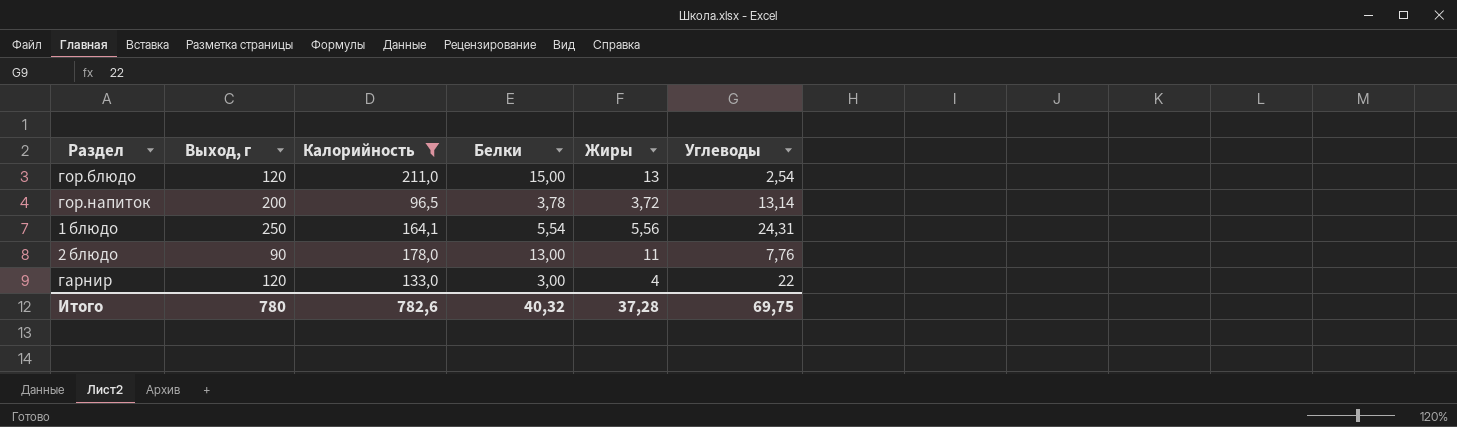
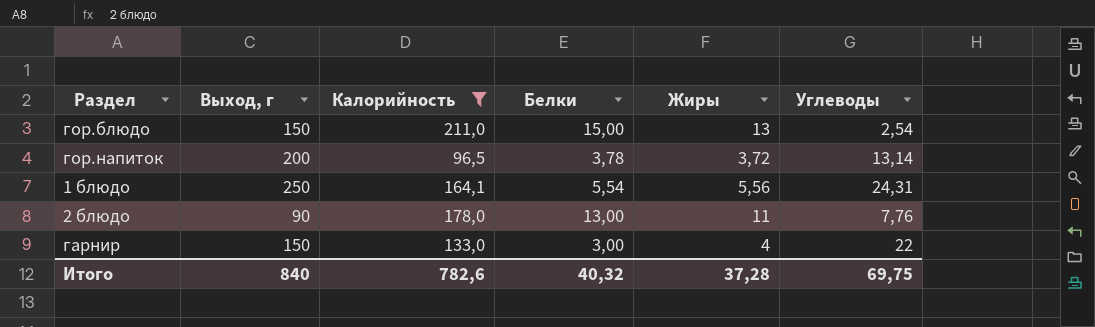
гор.блюдо | Выход, г: 120 -> 150
гарнир | Выход, г: 120 -> 150
Итого | Выход, г: 780 -> 840

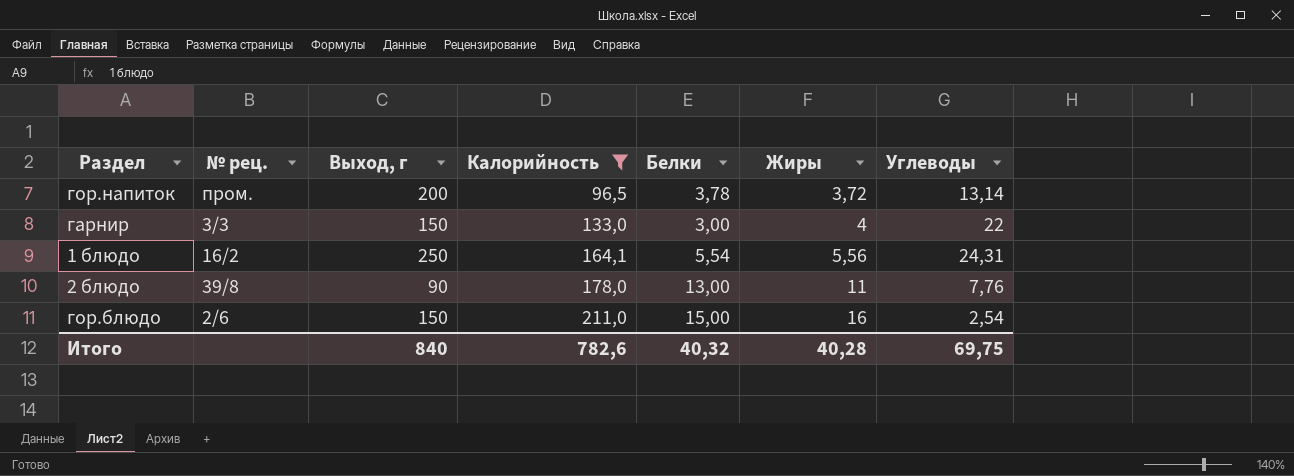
row order: none -> Калорийность ascending
column № рец. | position: none -> 2
гор.блюдо | Жиры: 13 -> 16
Итого | Жиры: 37,28 -> 40,28

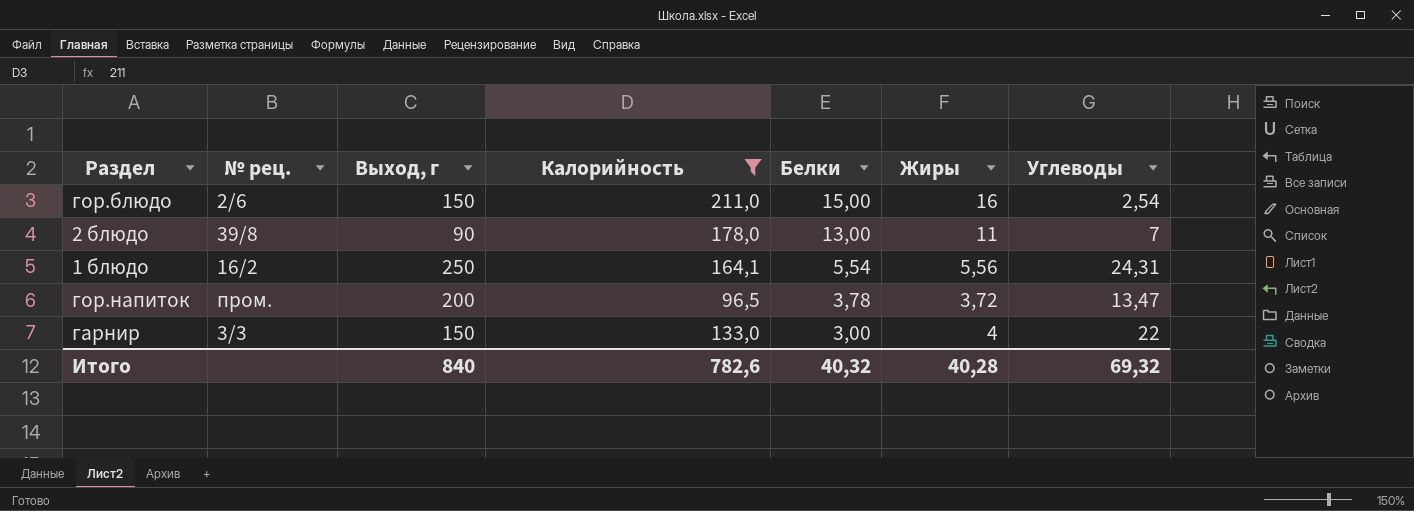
row order: Калорийность ascending -> Белки descending
2 блюдо | Углеводы: 7,76 -> 7
гор.напиток | Углеводы: 13,14 -> 13,47
Итого | Углеводы: 69,75 -> 69,32

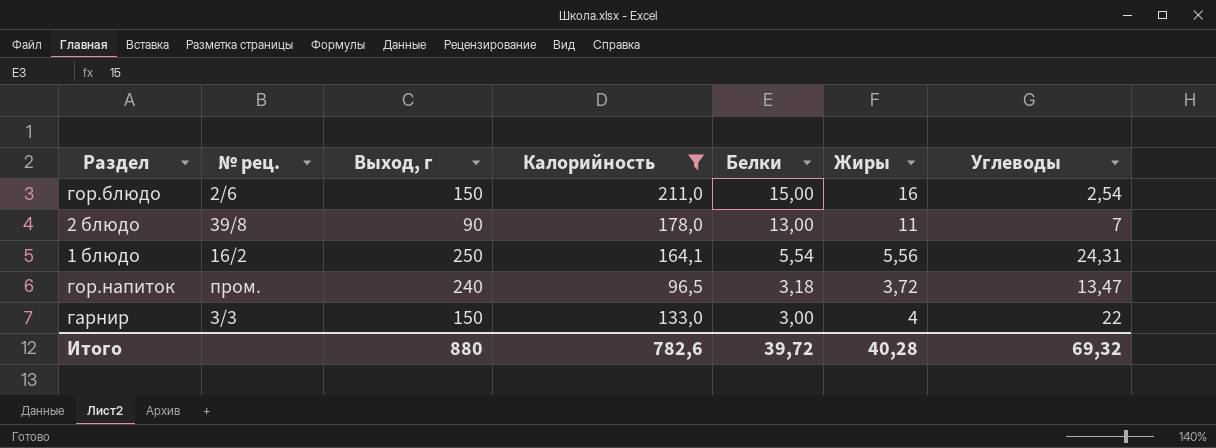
гор.напиток | Выход, г: 200 -> 240
гор.напиток | Белки: 3,78 -> 3,18
Итого | Выход, г: 840 -> 880
Итого | Белки: 40,32 -> 39,72

